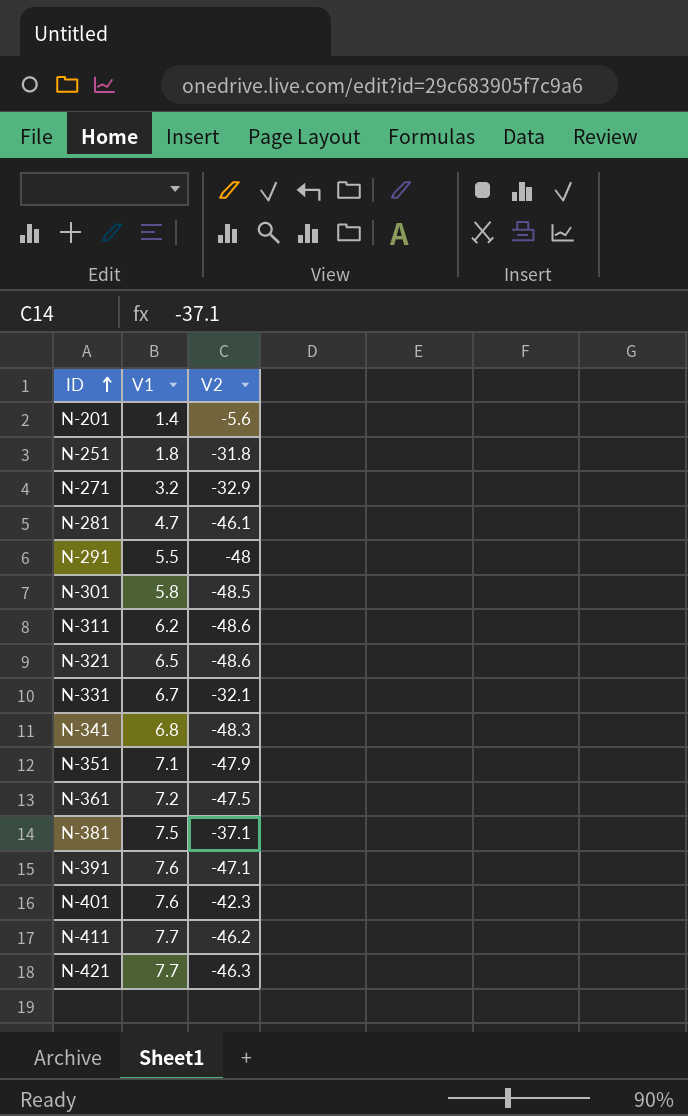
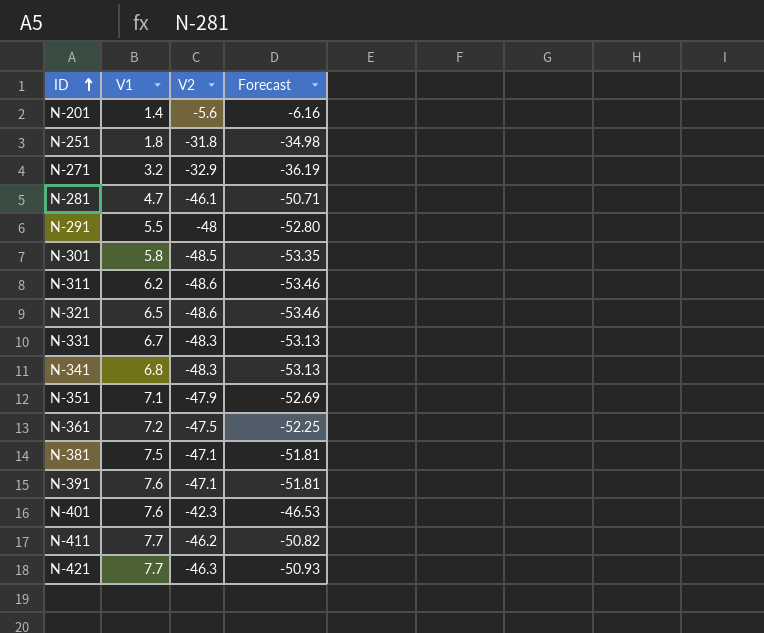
column Forecast | formula: none -> [V2] * 1.1
N-331 | V2: -32.1 -> -48.3
N-381 | V2: -37.1 -> -47.1

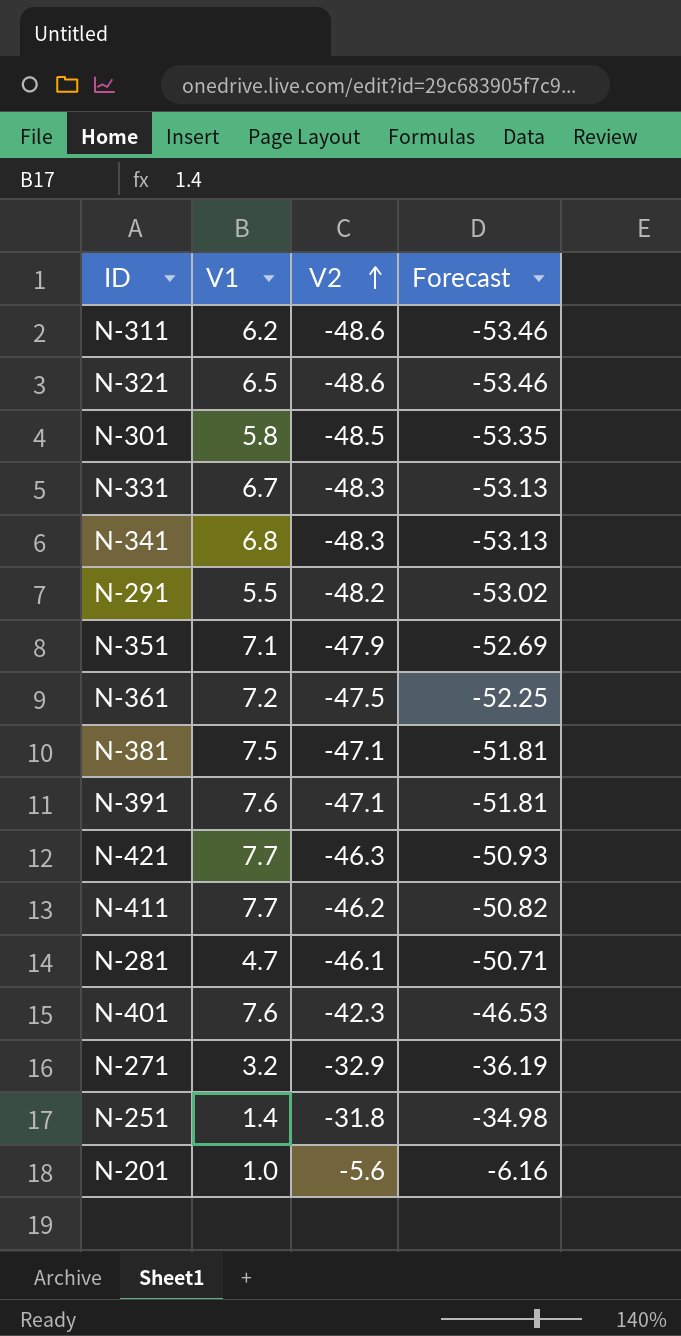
row order: ID ascending -> V2 ascending
N-291 | V2: -48 -> -48.2
N-291 | Forecast: -52.80 -> -53.02
N-251 | V1: 1.8 -> 1.4
N-201 | V1: 1.4 -> 1.0

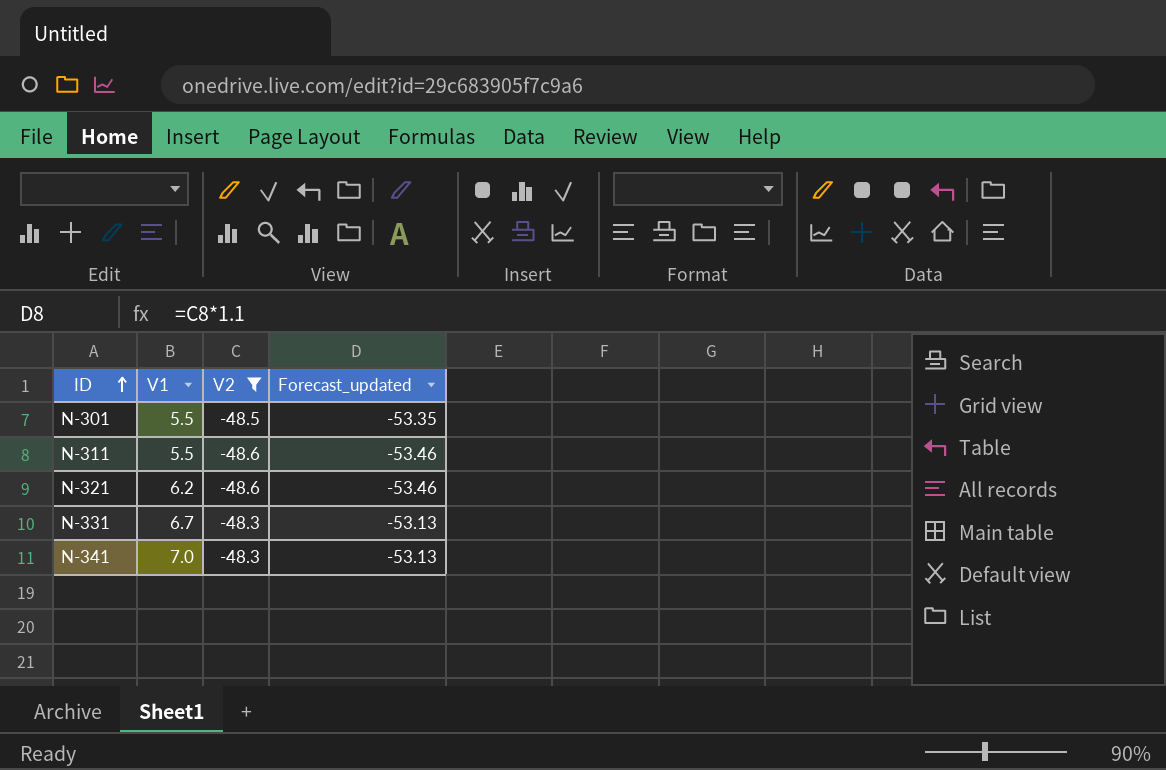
filter: none -> V2 <= -48.3
row order: V2 ascending -> ID ascending
column name: Forecast -> Forecast_updated
N-301 | V1: 5.8 -> 5.5
N-311 | V1: 6.2 -> 5.5
N-321 | V1: 6.5 -> 6.2
N-341 | V1: 6.8 -> 7.0

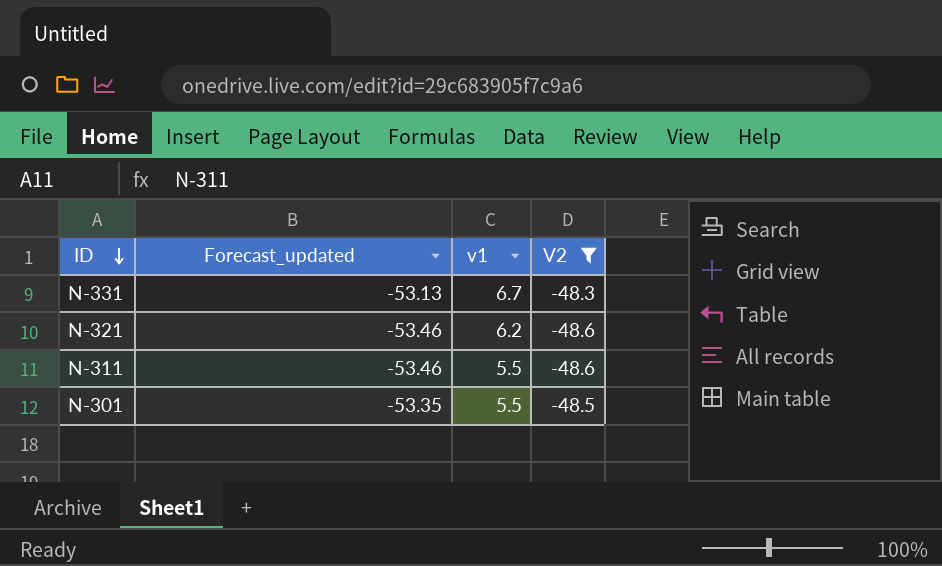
row order: ID ascending -> ID descending
column Forecast_updated | position: 4 -> 2
column name: V1 -> v1
row N-341: 7.0 | -48.3 | -53.13 -> none

